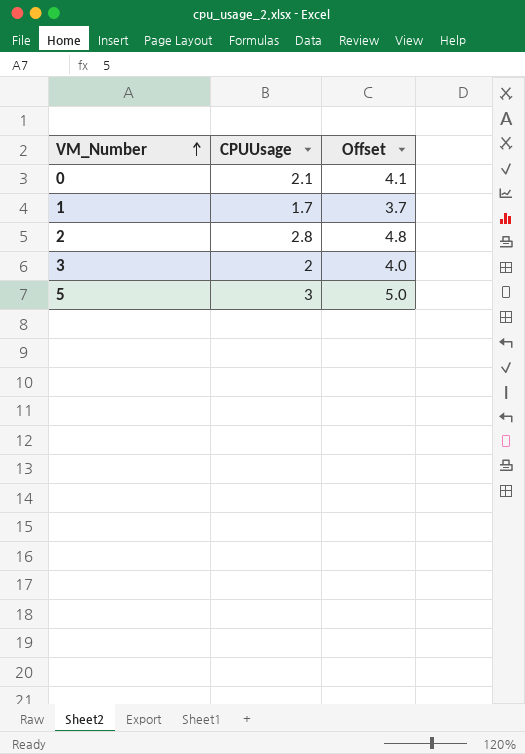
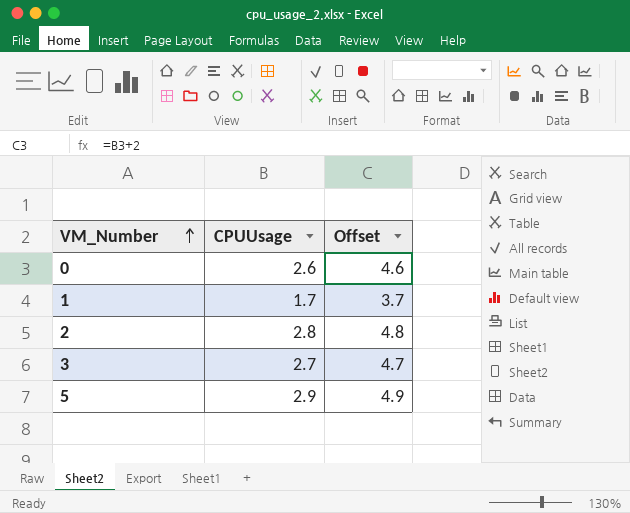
0 | CPUUsage: 2.1 -> 2.6
0 | Offset: 4.1 -> 4.6
3 | CPUUsage: 2 -> 2.7
3 | Offset: 4.0 -> 4.7
5 | CPUUsage: 3 -> 2.9
5 | Offset: 5.0 -> 4.9

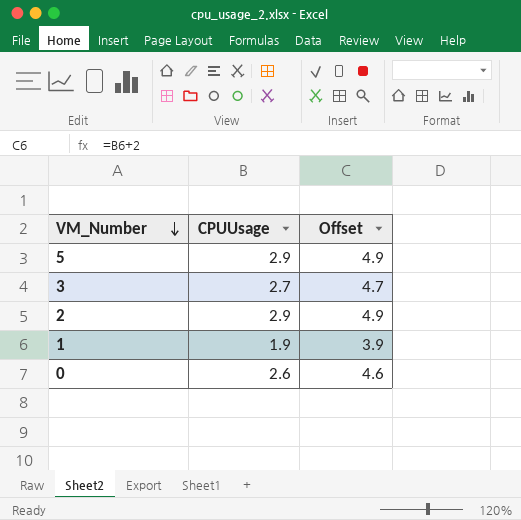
row order: VM_Number ascending -> VM_Number descending
2 | CPUUsage: 2.8 -> 2.9
2 | Offset: 4.8 -> 4.9
1 | CPUUsage: 1.7 -> 1.9
1 | Offset: 3.7 -> 3.9

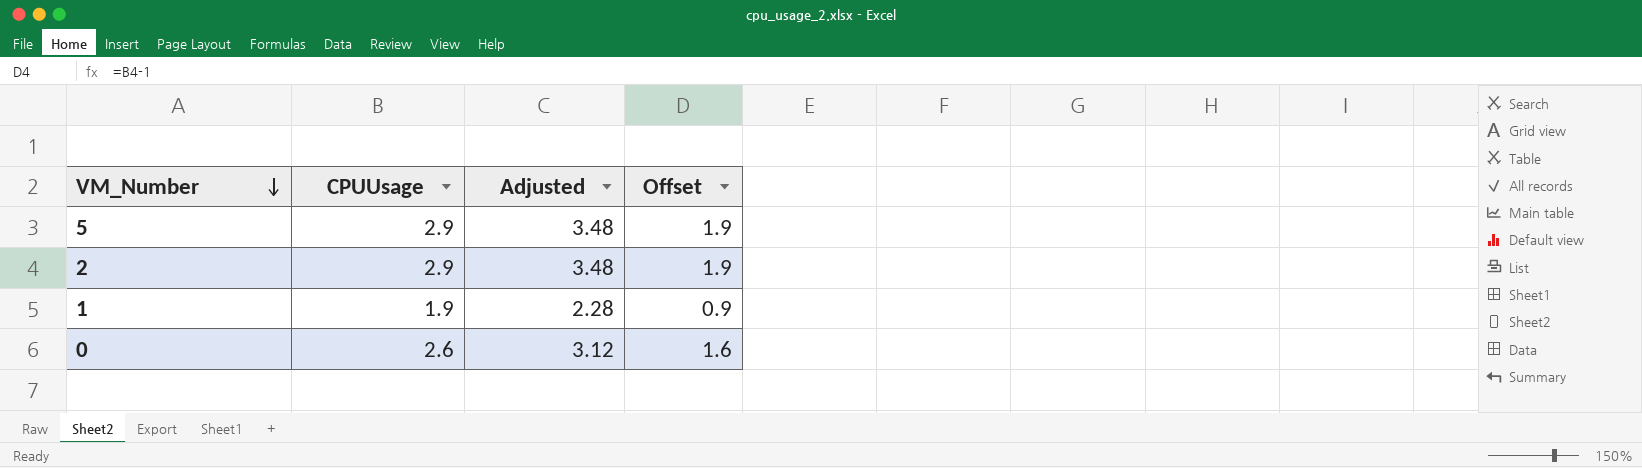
column Adjusted | formula: none -> [CPUUsage] * 1.2
column Offset | formula: [CPUUsage] + 2 -> [CPUUsage] - 1
row 3: 2.7 | 4.7 -> none

